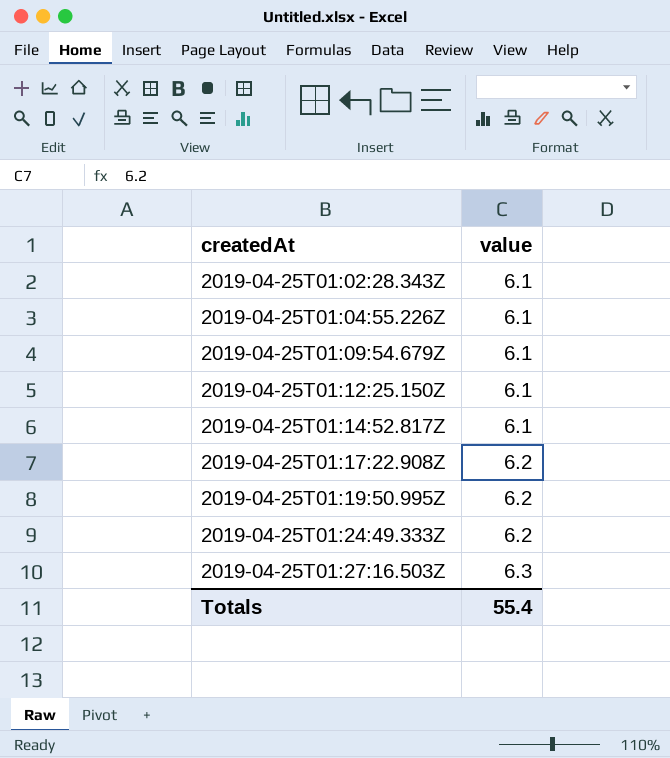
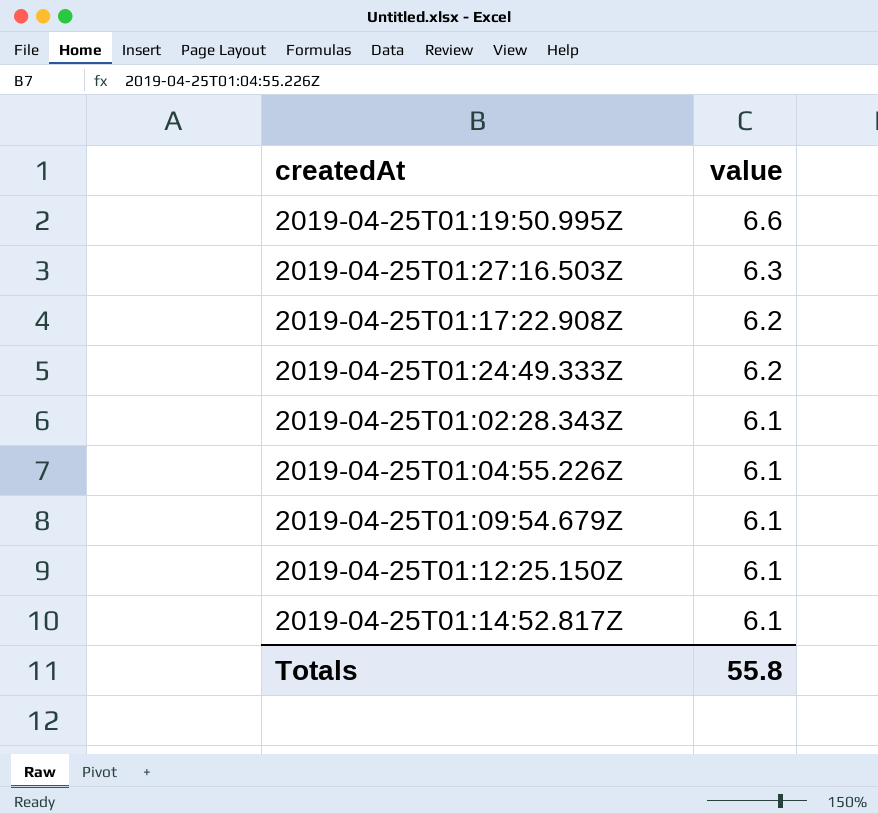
row order: createdAt ascending -> value descending
2019-04-25T01:19:50.995Z | value: 6.2 -> 6.6
Totals | value: 55.4 -> 55.8

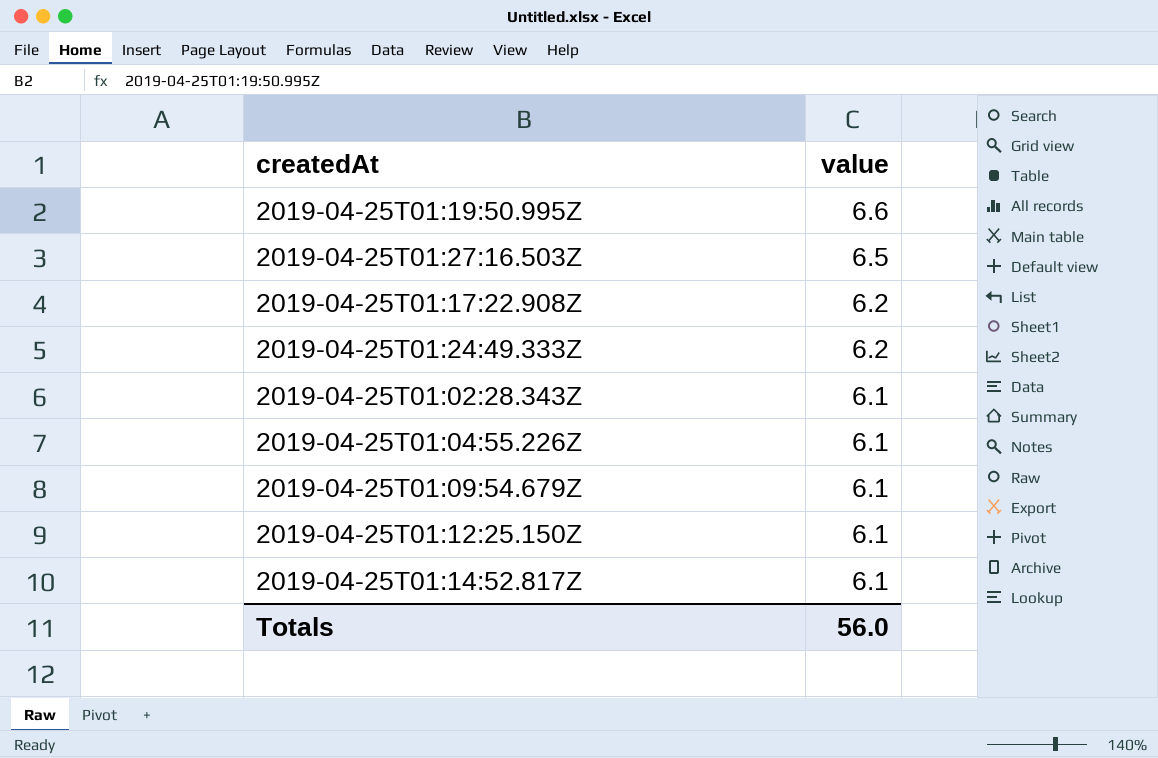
2019-04-25T01:27:16.503Z | value: 6.3 -> 6.5
Totals | value: 55.8 -> 56.0

